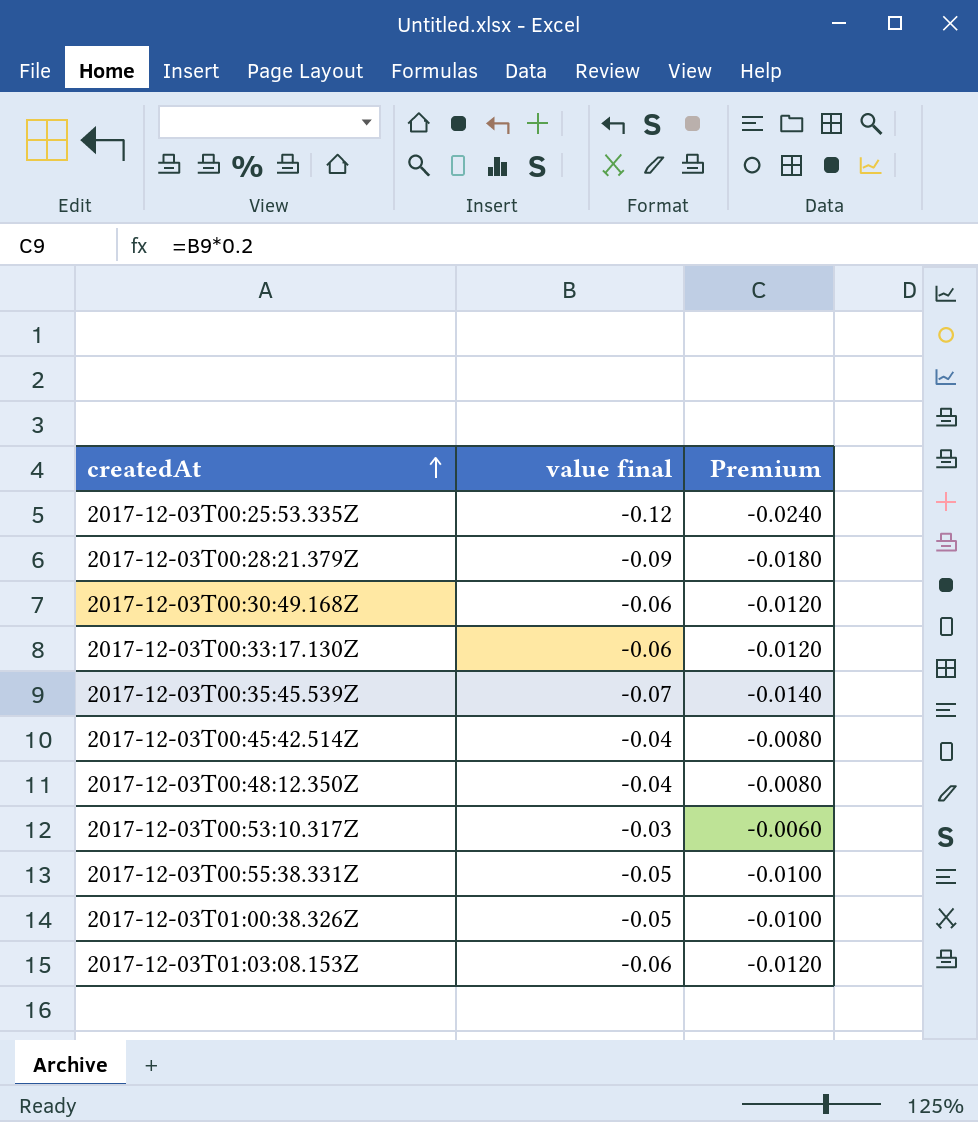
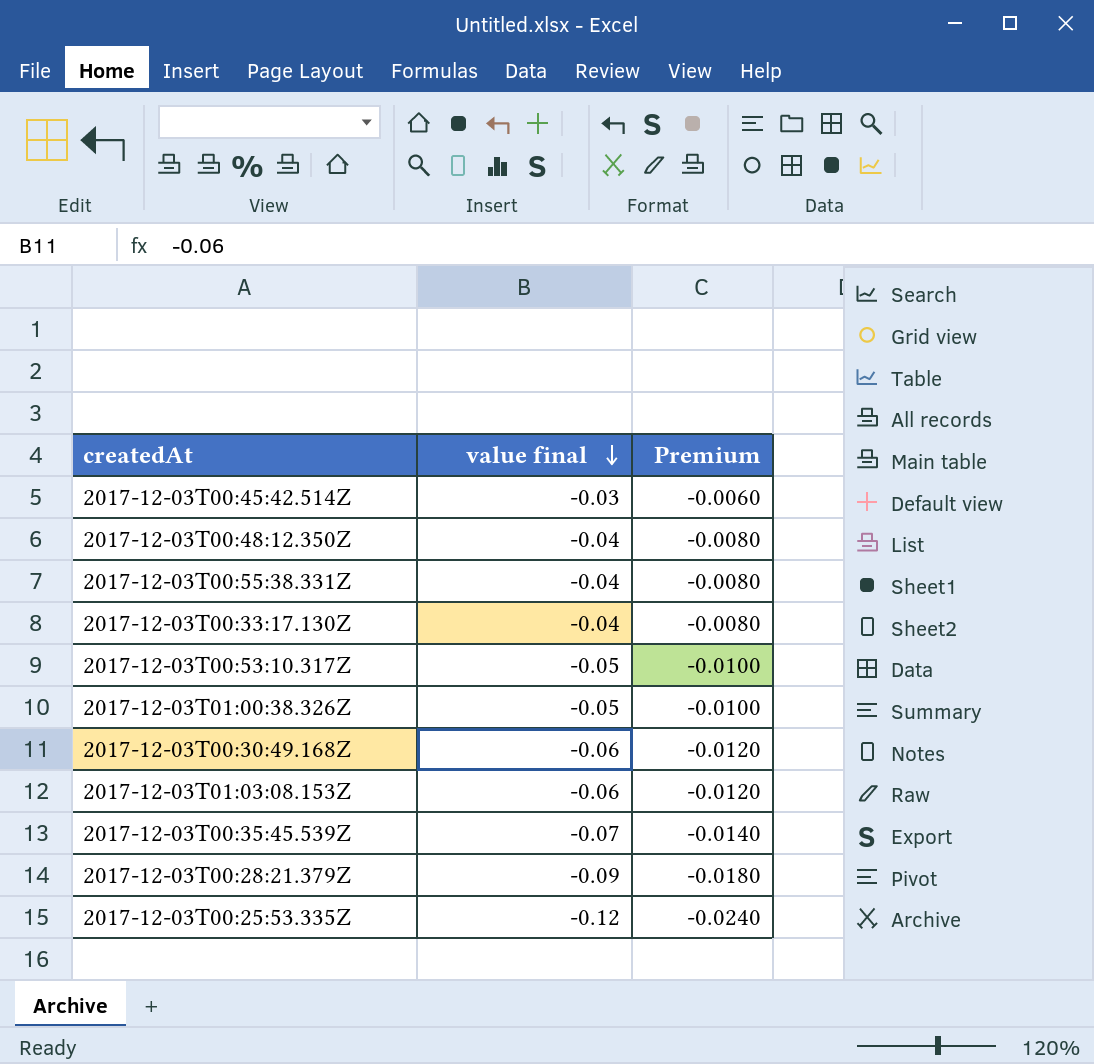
row order: createdAt ascending -> value final descending
2017-12-03T00:45:42.514Z | value final: -0.04 -> -0.03
2017-12-03T00:45:42.514Z | Premium: -0.0080 -> -0.0060
2017-12-03T00:55:38.331Z | value final: -0.05 -> -0.04
2017-12-03T00:55:38.331Z | Premium: -0.0100 -> -0.0080
2017-12-03T00:33:17.130Z | value final: -0.06 -> -0.04
2017-12-03T00:33:17.130Z | Premium: -0.0120 -> -0.0080
2017-12-03T00:53:10.317Z | value final: -0.03 -> -0.05
2017-12-03T00:53:10.317Z | Premium: -0.0060 -> -0.0100

